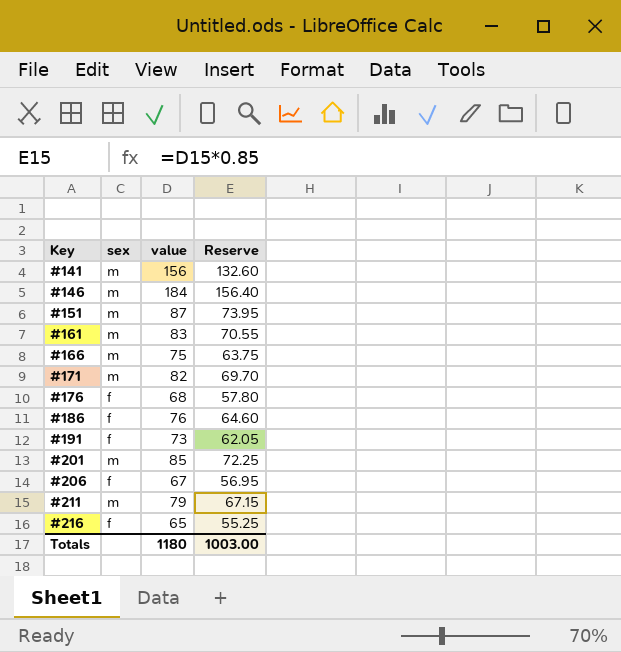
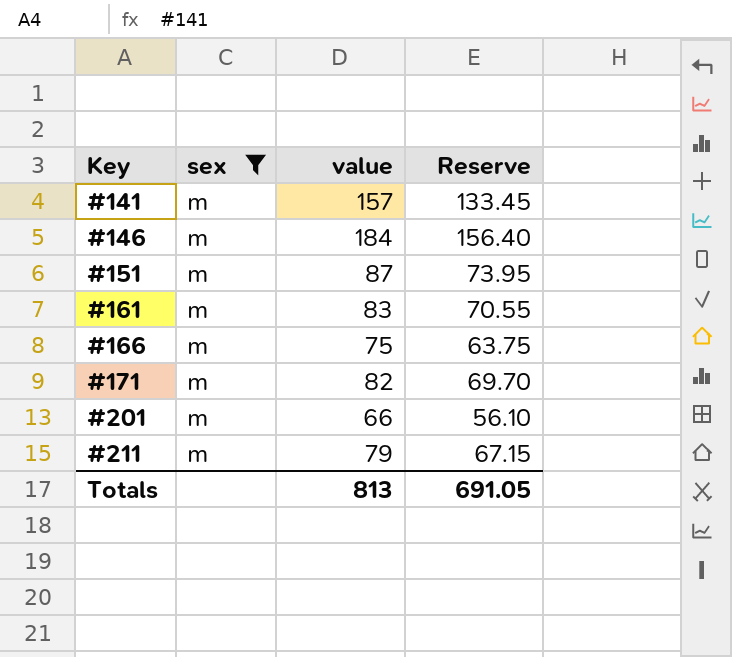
filter: none -> sex = m
#141 | value: 156 -> 157
#141 | Reserve: 132.60 -> 133.45
#201 | value: 85 -> 66
#201 | Reserve: 72.25 -> 56.10
Totals | value: 1180 -> 813
Totals | Reserve: 1003.00 -> 691.05

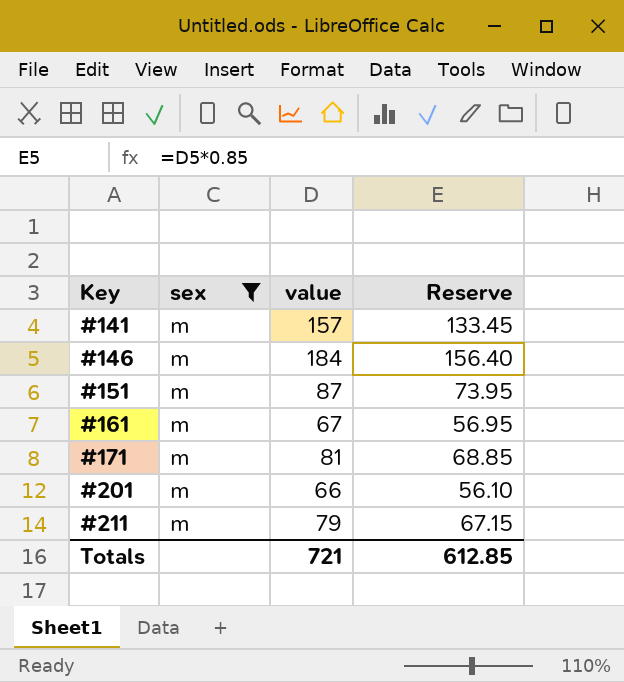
row #166: m | 75 | 63.75 -> none
#161 | value: 83 -> 67
#161 | Reserve: 70.55 -> 56.95
#171 | value: 82 -> 81
#171 | Reserve: 69.70 -> 68.85
Totals | value: 813 -> 721
Totals | Reserve: 691.05 -> 612.85

